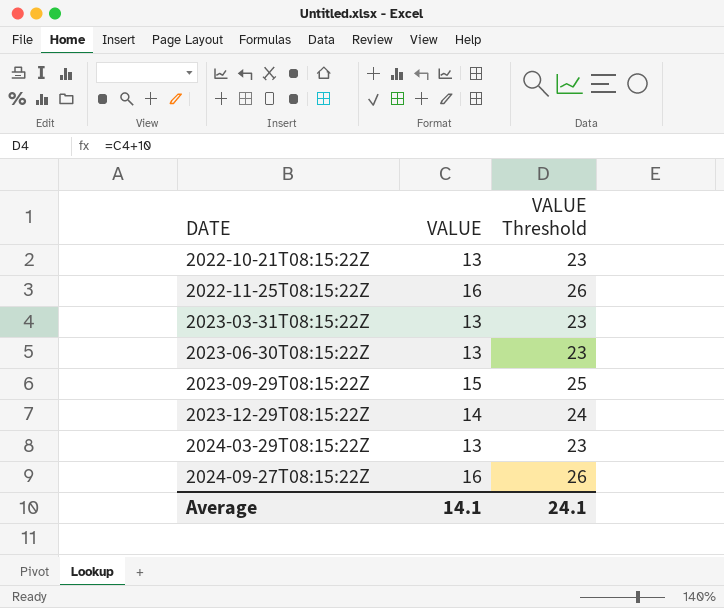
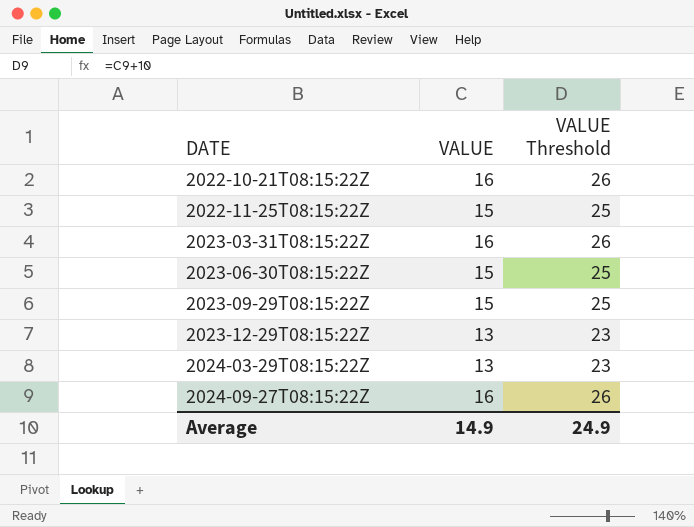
2022-10-21T08:15:22Z | VALUE: 13 -> 16
2022-10-21T08:15:22Z | VALUE Threshold: 23 -> 26
2022-11-25T08:15:22Z | VALUE: 16 -> 15
2022-11-25T08:15:22Z | VALUE Threshold: 26 -> 25
2023-03-31T08:15:22Z | VALUE: 13 -> 16
2023-03-31T08:15:22Z | VALUE Threshold: 23 -> 26
2023-06-30T08:15:22Z | VALUE: 13 -> 15
2023-06-30T08:15:22Z | VALUE Threshold: 23 -> 25
2023-12-29T08:15:22Z | VALUE: 14 -> 13
2023-12-29T08:15:22Z | VALUE Threshold: 24 -> 23
Average | VALUE: 14.1 -> 14.9
Average | VALUE Threshold: 24.1 -> 24.9

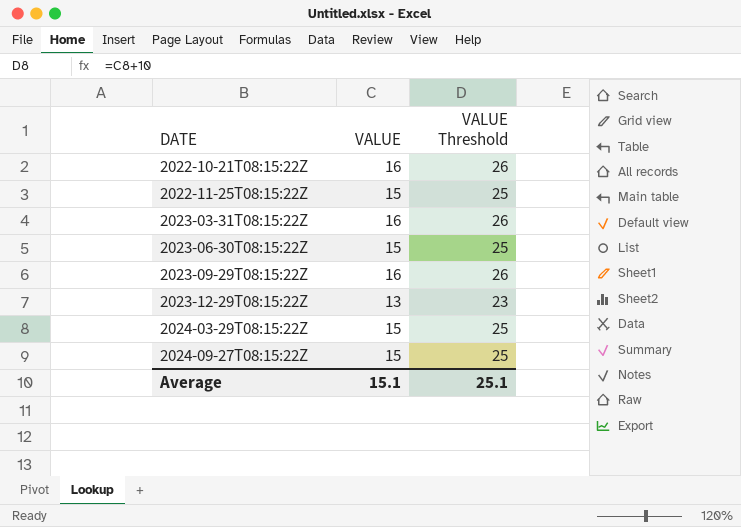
2023-09-29T08:15:22Z | VALUE: 15 -> 16
2023-09-29T08:15:22Z | VALUE Threshold: 25 -> 26
2024-03-29T08:15:22Z | VALUE: 13 -> 15
2024-03-29T08:15:22Z | VALUE Threshold: 23 -> 25
2024-09-27T08:15:22Z | VALUE: 16 -> 15
2024-09-27T08:15:22Z | VALUE Threshold: 26 -> 25
Average | VALUE: 14.9 -> 15.1
Average | VALUE Threshold: 24.9 -> 25.1

